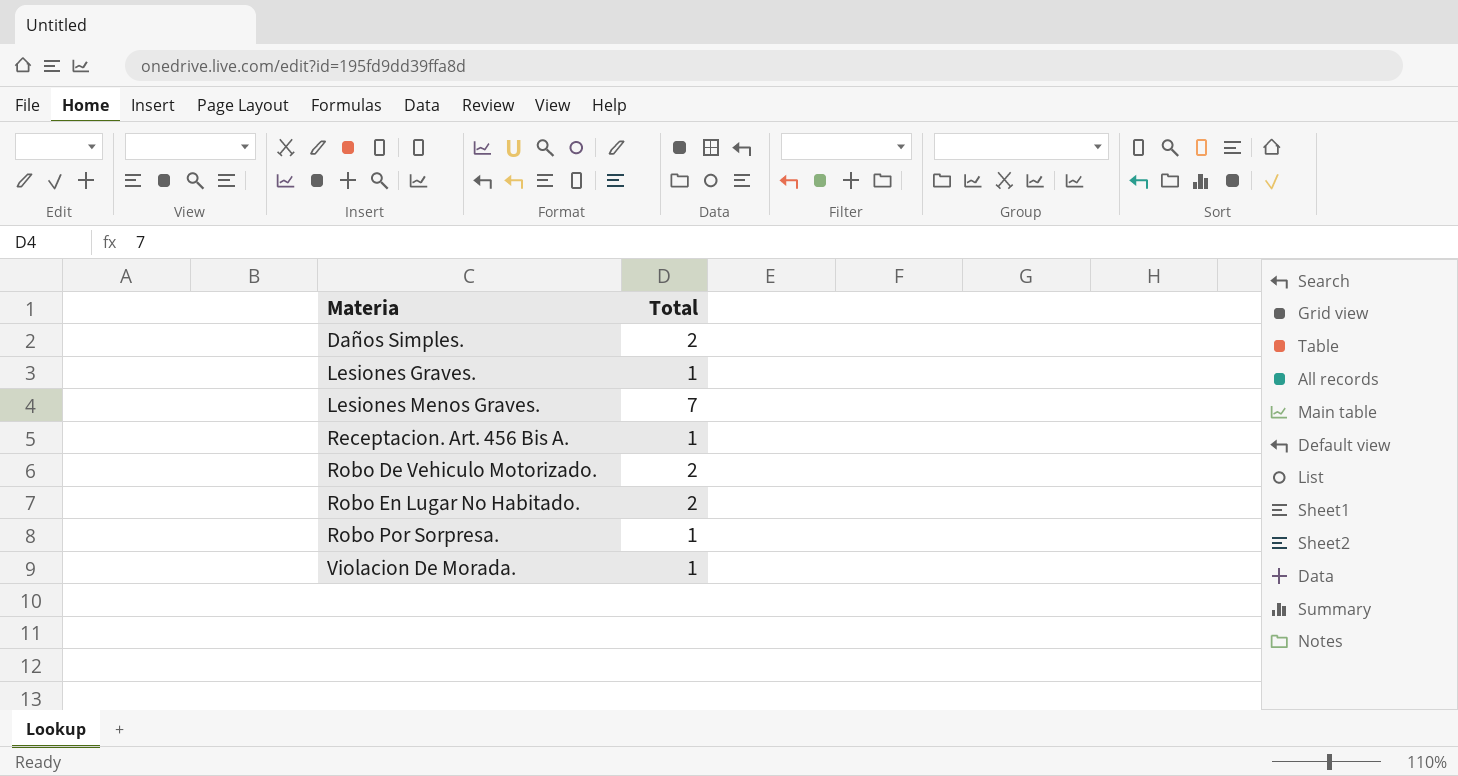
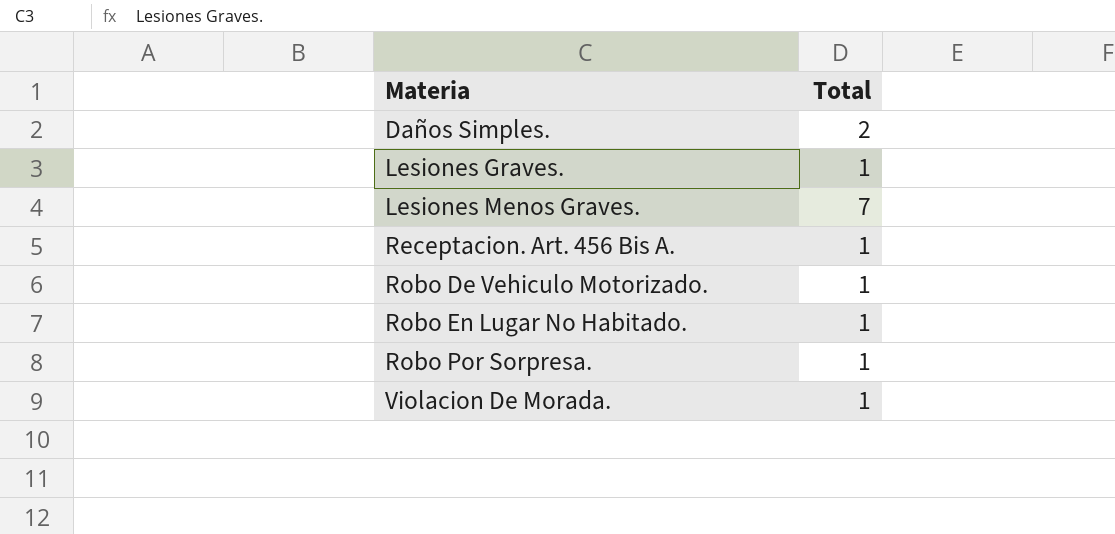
Robo De Vehiculo Motorizado. | Total: 2 -> 1
Robo En Lugar No Habitado. | Total: 2 -> 1

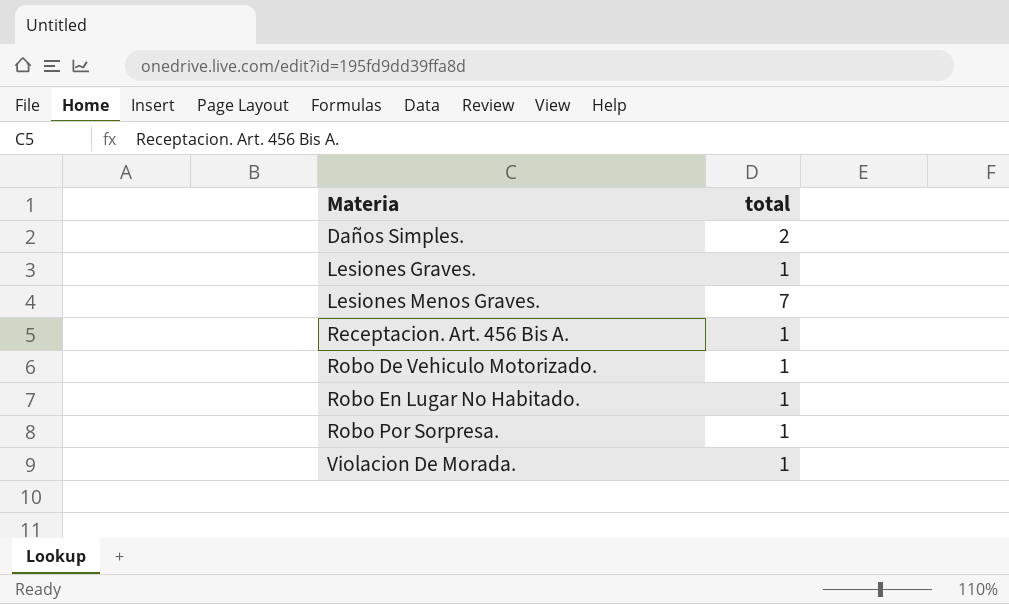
column name: Total -> total

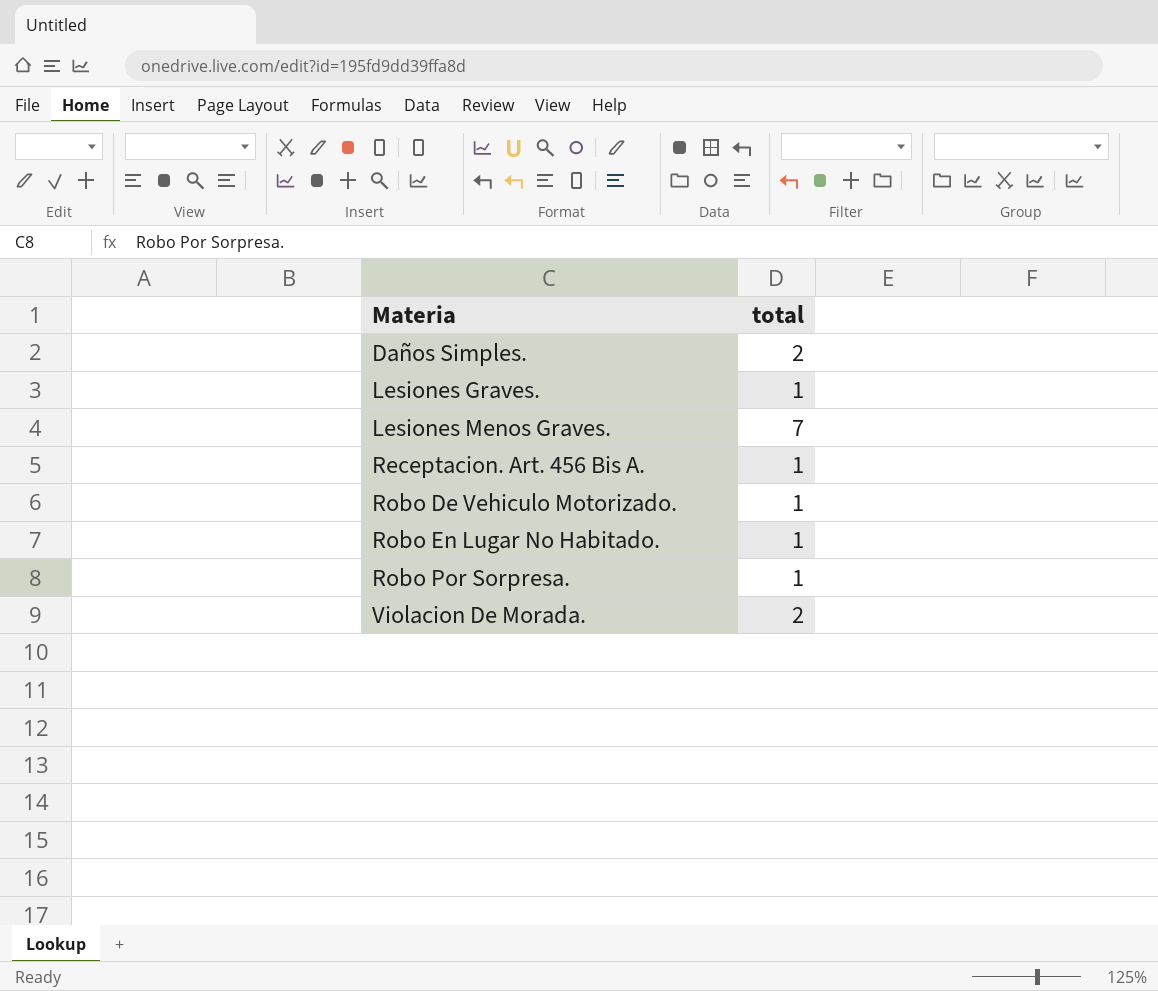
Violacion De Morada. | total: 1 -> 2

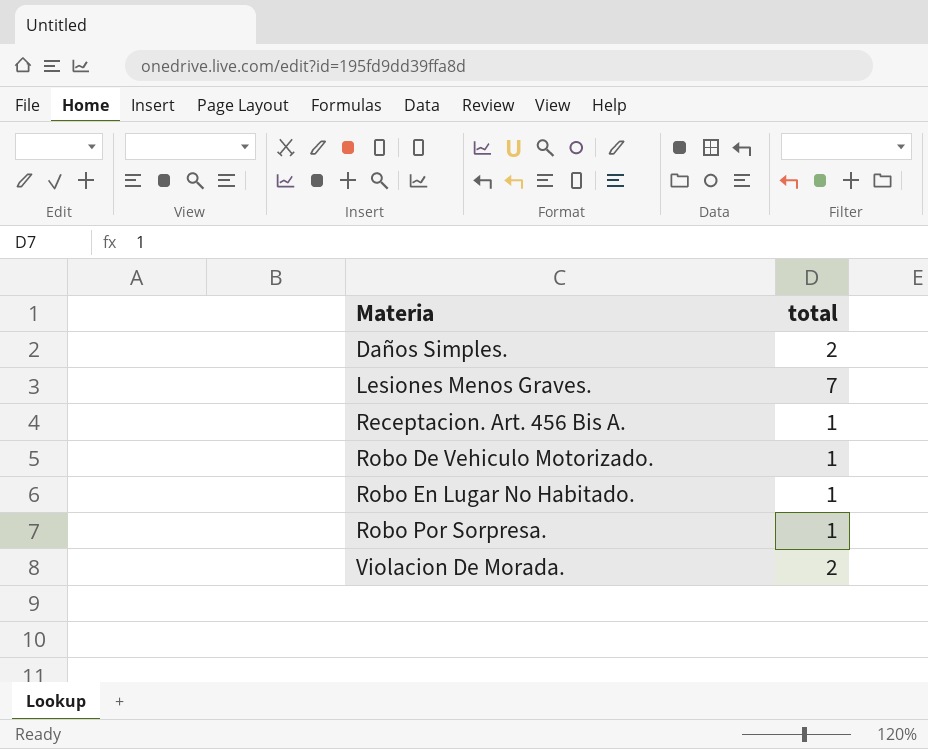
row Lesiones Graves.: 1 -> none

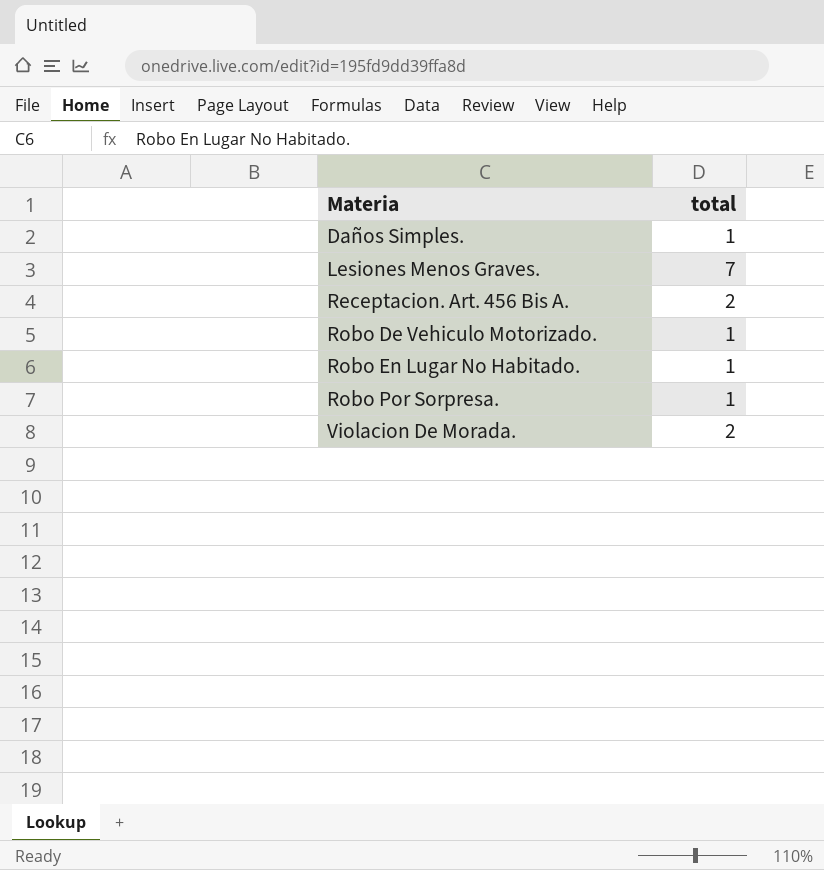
Daños Simples. | total: 2 -> 1
Receptacion. Art. 456 Bis A. | total: 1 -> 2

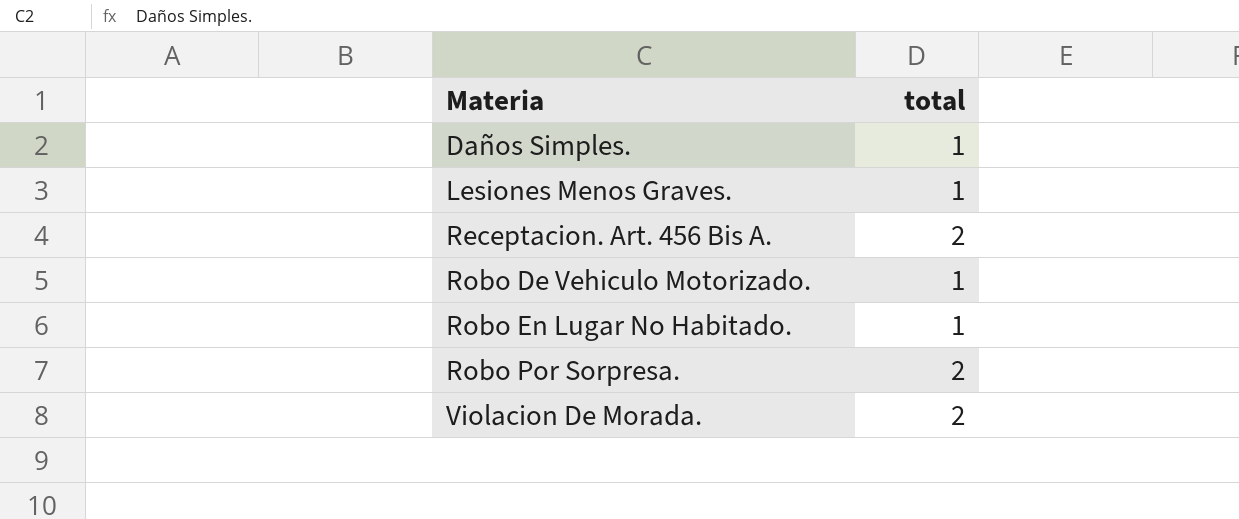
Lesiones Menos Graves. | total: 7 -> 1
Robo Por Sorpresa. | total: 1 -> 2

